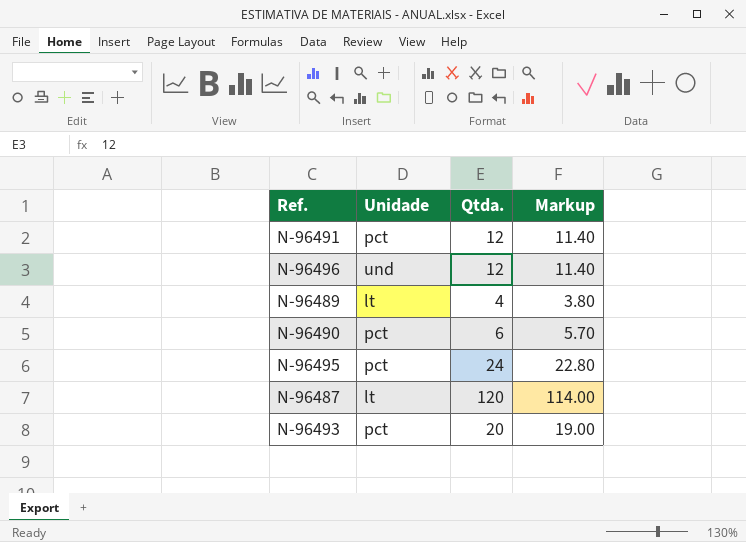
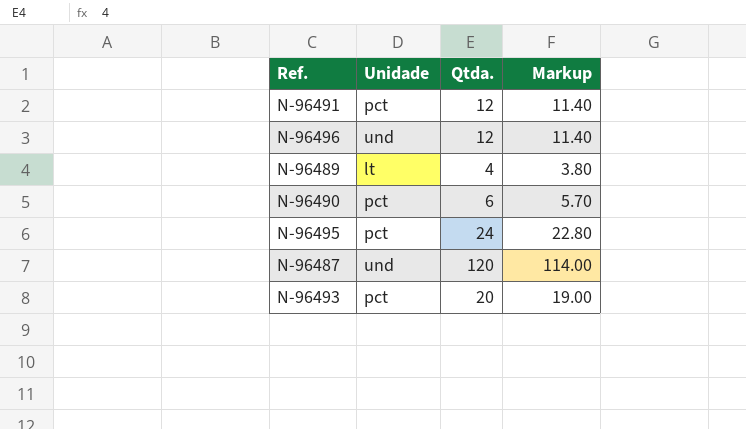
N-96487 | Unidade: lt -> und

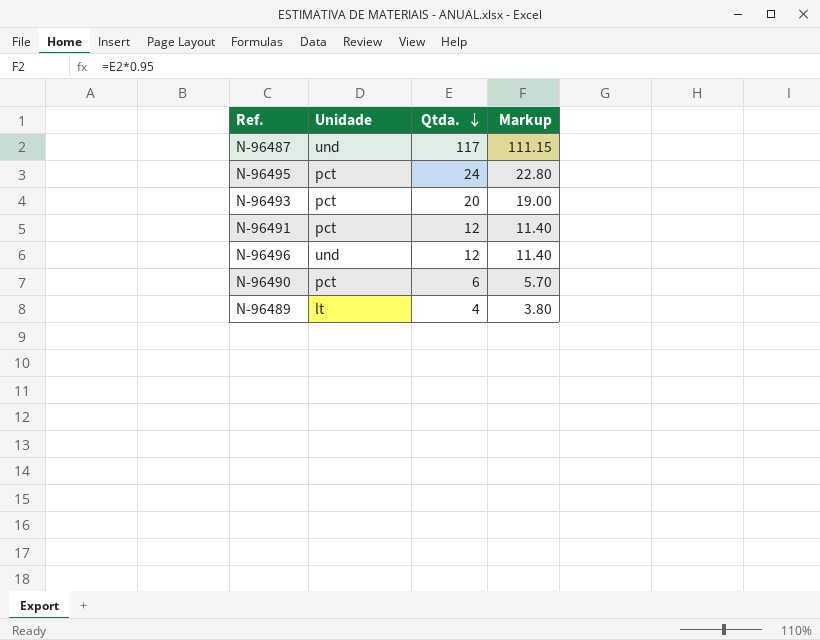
row order: none -> Qtda. descending
N-96487 | Qtda.: 120 -> 117
N-96487 | Markup: 114.00 -> 111.15

